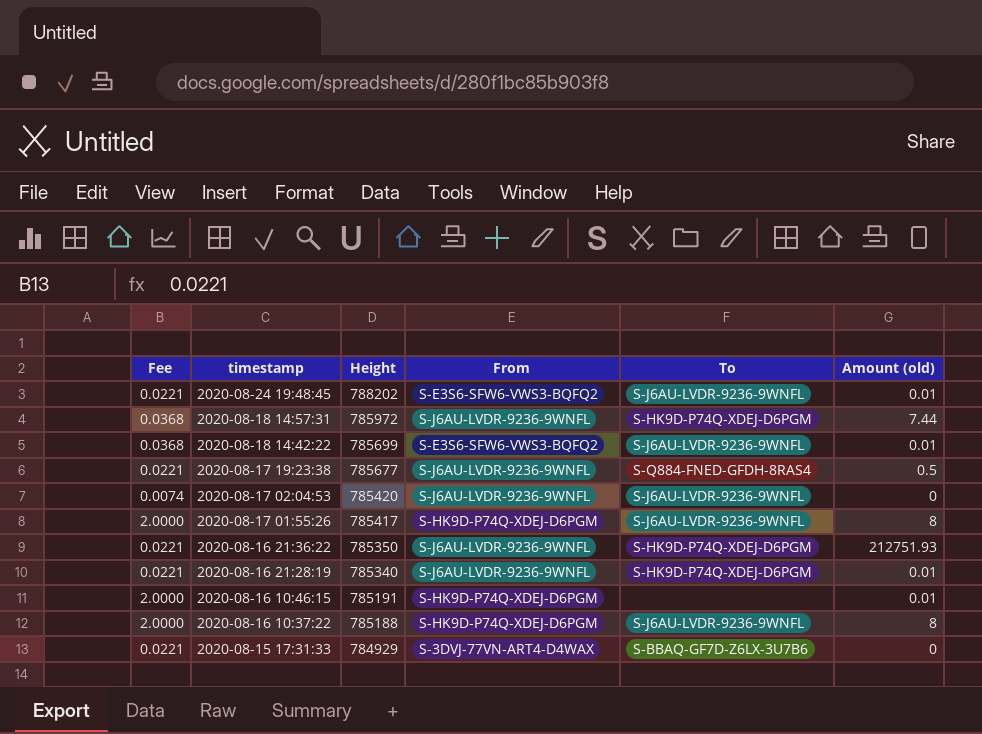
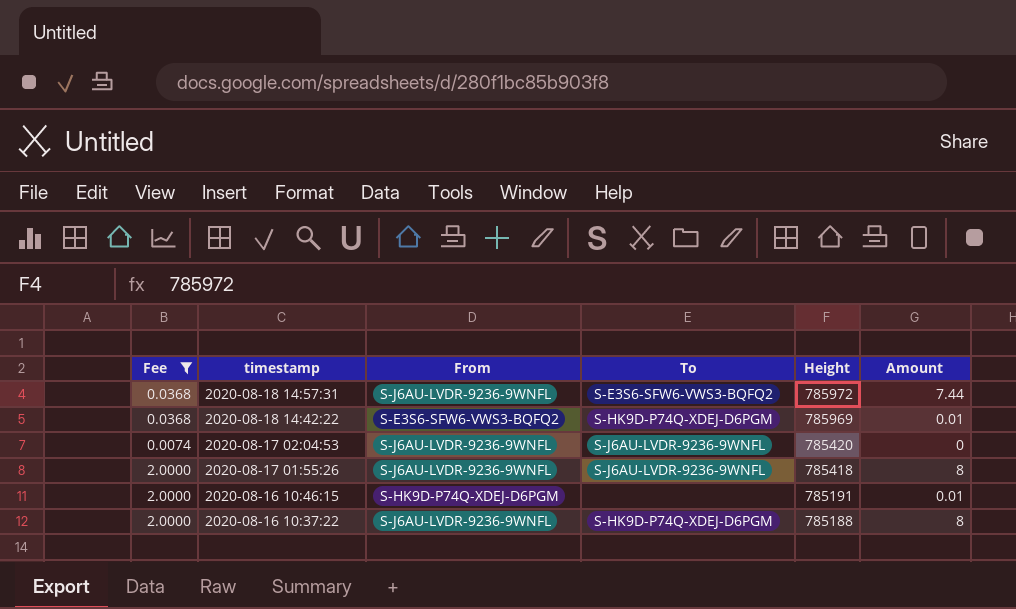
filter: none -> Fee != 0.0221
column Height | position: 3 -> 5
column name: Amount (old) -> Amount
2020-08-18 14:57:31 | To: S-HK9D-P74Q-XDEJ-D6PGM -> S-E3S6-SFW6-VWS3-BQFQ2
2020-08-18 14:42:22 | To: S-J6AU-LVDR-9236-9WNFL -> S-HK9D-P74Q-XDEJ-D6PGM
2020-08-18 14:42:22 | Height: 785699 -> 785969
2020-08-17 01:55:26 | From: S-HK9D-P74Q-XDEJ-D6PGM -> S-J6AU-LVDR-9236-9WNFL
2020-08-17 01:55:26 | Height: 785417 -> 785418
2020-08-16 10:37:22 | From: S-HK9D-P74Q-XDEJ-D6PGM -> S-J6AU-LVDR-9236-9WNFL
2020-08-16 10:37:22 | To: S-J6AU-LVDR-9236-9WNFL -> S-HK9D-P74Q-XDEJ-D6PGM

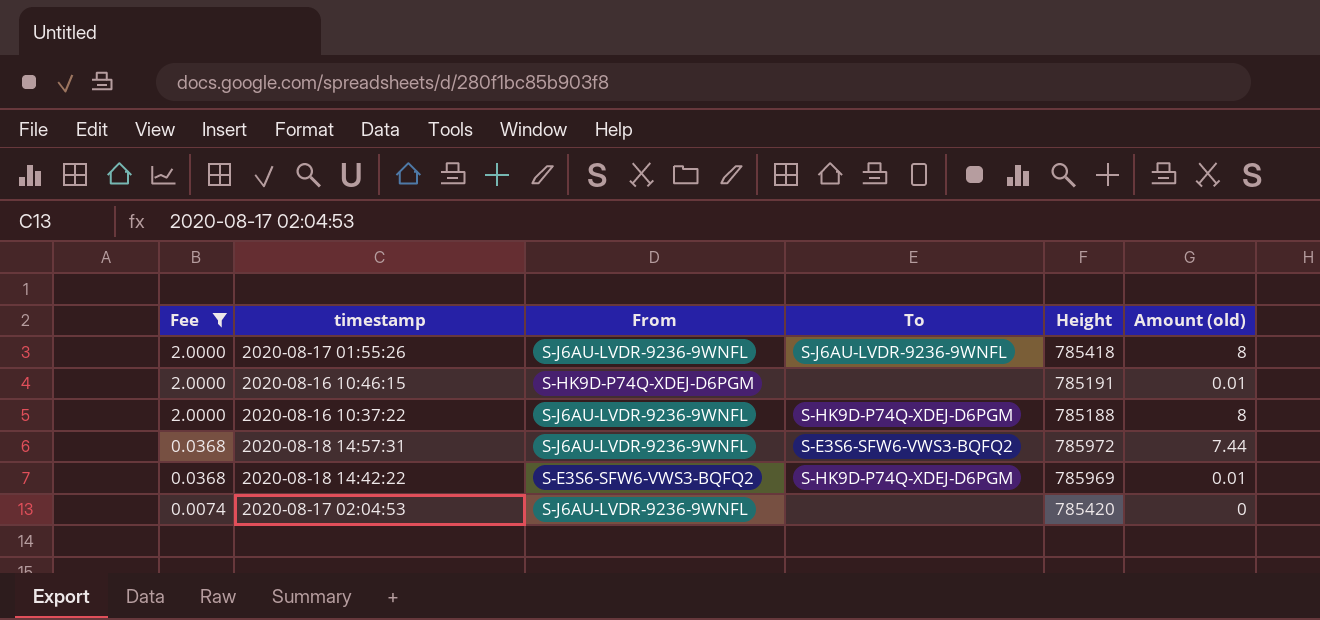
row order: timestamp descending -> Fee descending
column name: Amount -> Amount (old)
2020-08-17 02:04:53 | To: S-J6AU-LVDR-9236-9WNFL -> none

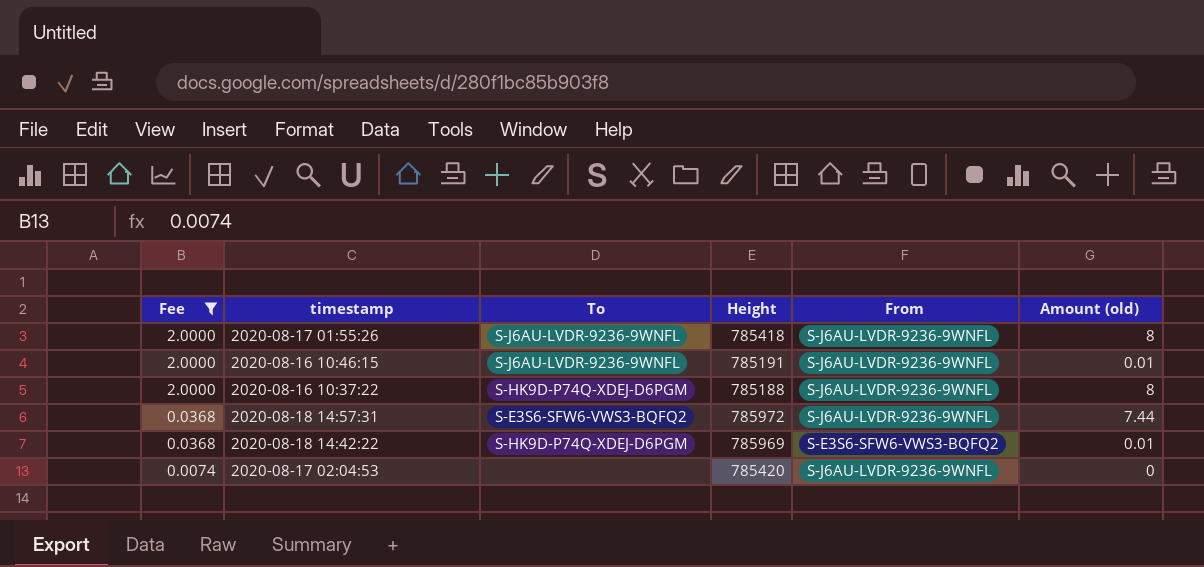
column From | position: 3 -> 5
2020-08-16 10:46:15 | To: none -> S-J6AU-LVDR-9236-9WNFL
2020-08-16 10:46:15 | From: S-HK9D-P74Q-XDEJ-D6PGM -> S-J6AU-LVDR-9236-9WNFL

